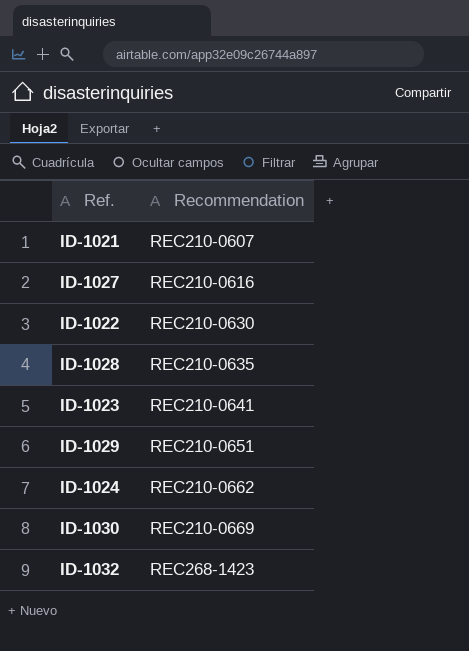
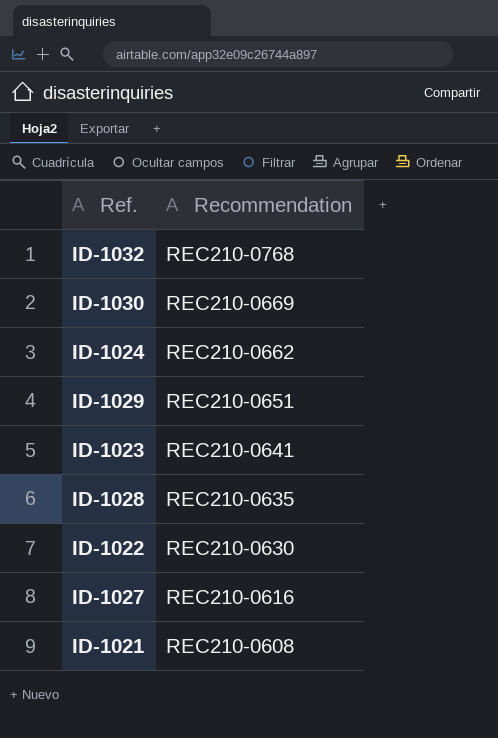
row order: Recommendation ascending -> Recommendation descending
ID-1032 | Recommendation: REC268-1423 -> REC210-0768
ID-1021 | Recommendation: REC210-0607 -> REC210-0608

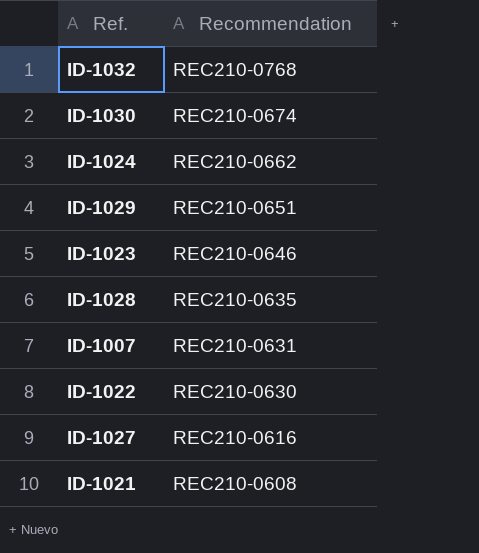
ID-1030 | Recommendation: REC210-0669 -> REC210-0674
ID-1023 | Recommendation: REC210-0641 -> REC210-0646
row ID-1007: none -> REC210-0631

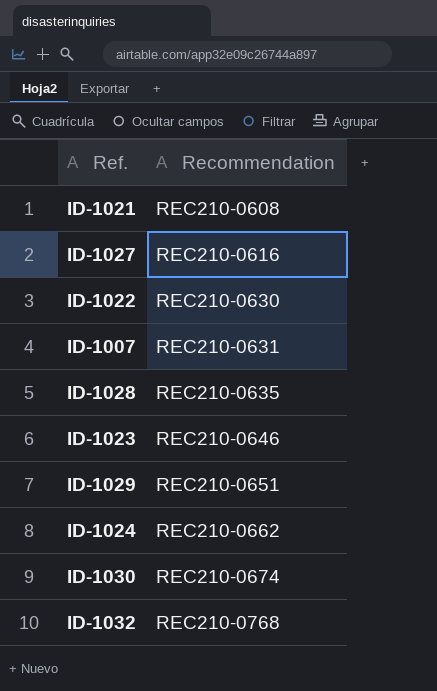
row order: Recommendation descending -> Recommendation ascending

